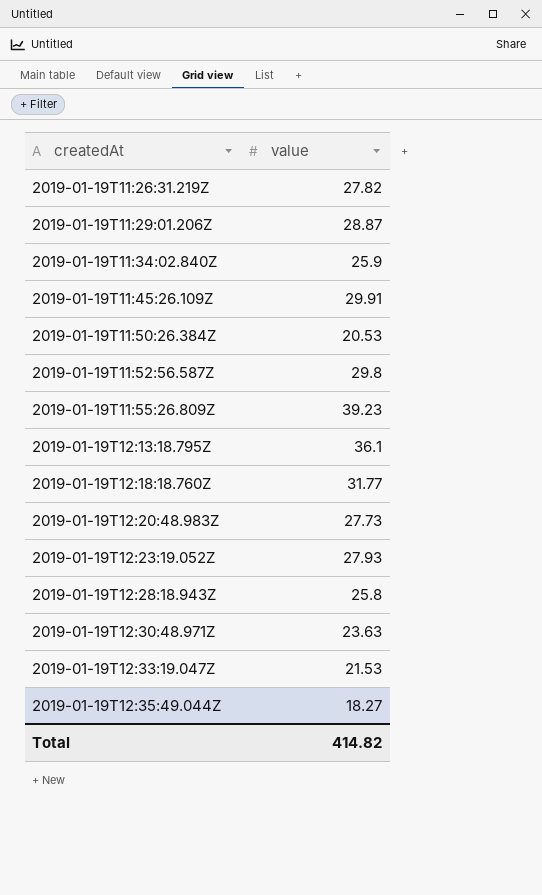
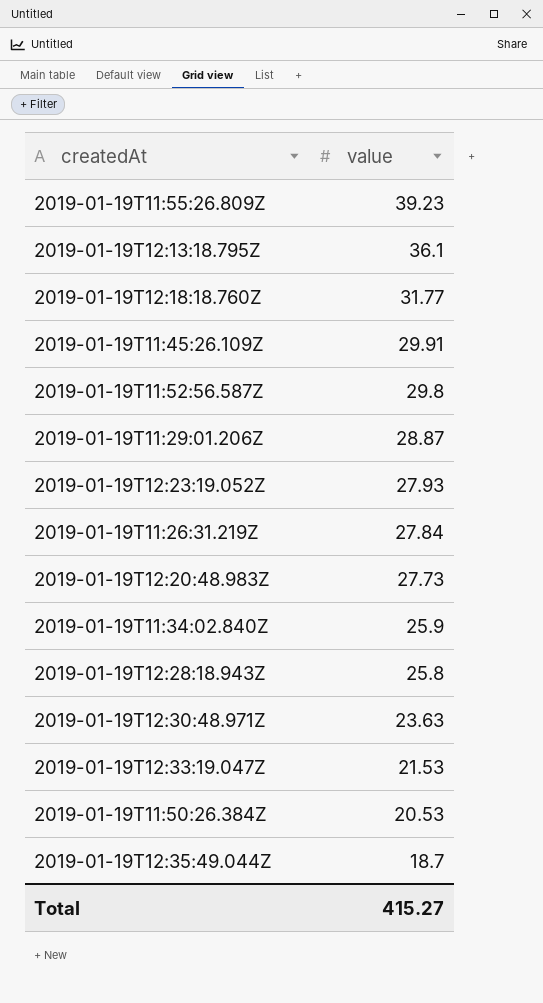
row order: createdAt ascending -> value descending
2019-01-19T11:26:31.219Z | value: 27.82 -> 27.84
2019-01-19T12:35:49.044Z | value: 18.27 -> 18.7
Total | value: 414.82 -> 415.27

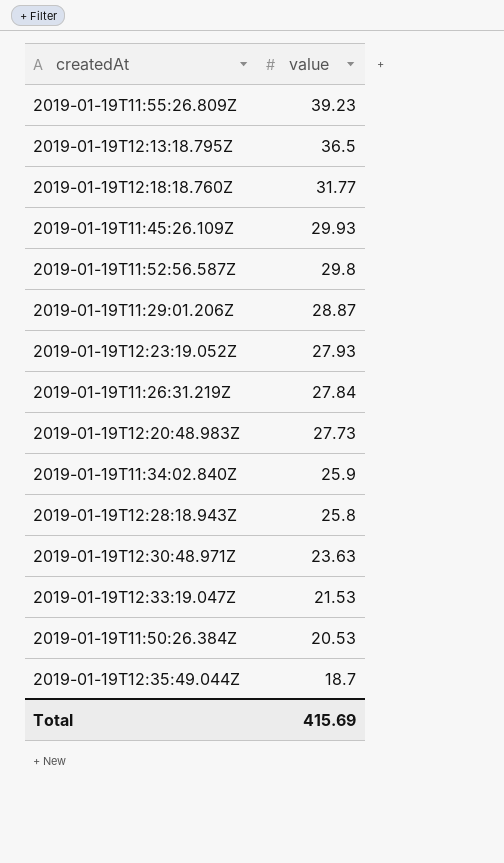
2019-01-19T12:13:18.795Z | value: 36.1 -> 36.5
2019-01-19T11:45:26.109Z | value: 29.91 -> 29.93
Total | value: 415.27 -> 415.69

